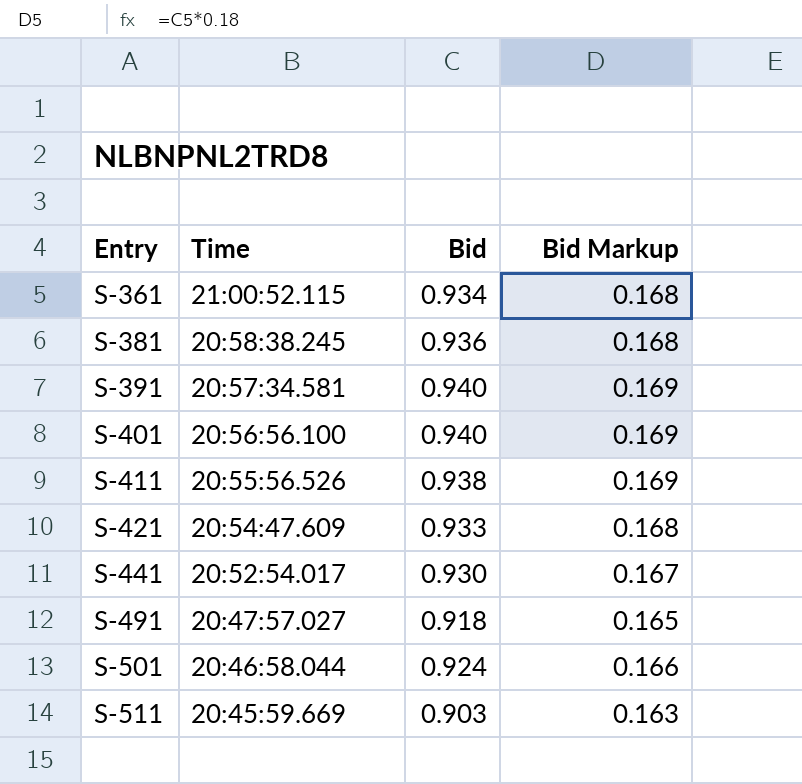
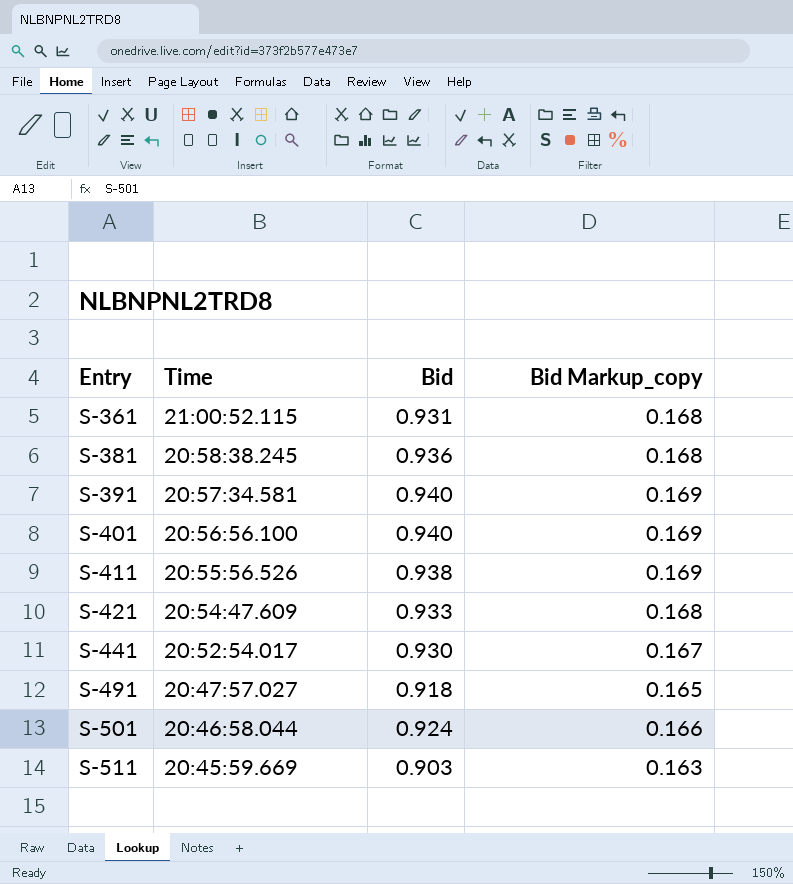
column name: Bid Markup -> Bid Markup_copy
S-361 | Bid: 0.934 -> 0.931

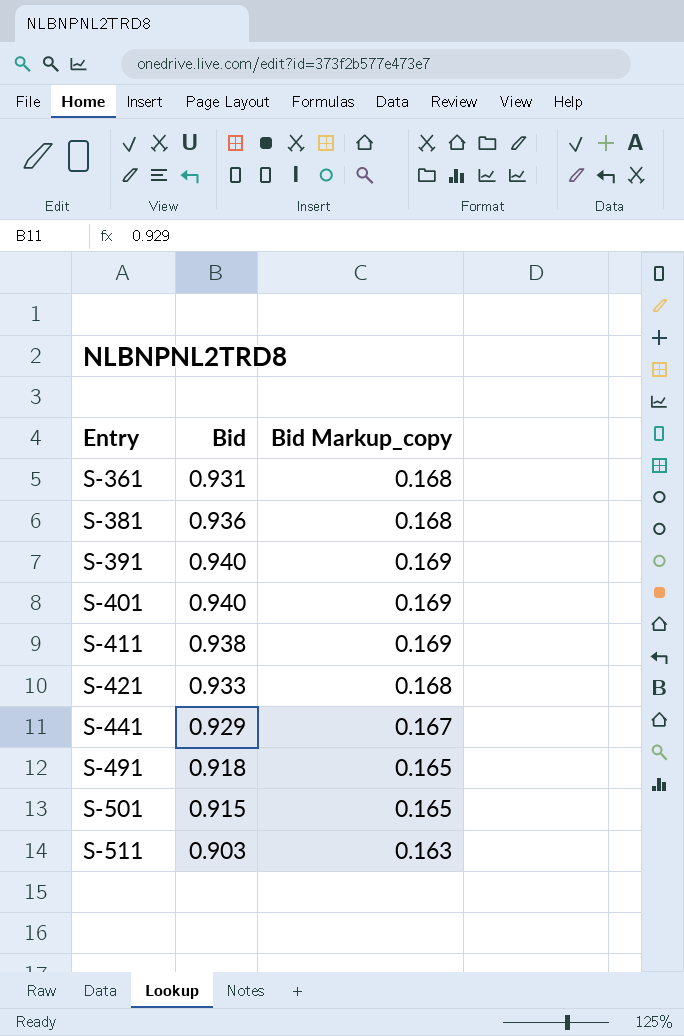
column Time | position: 2 -> none
S-441 | Bid: 0.930 -> 0.929
S-501 | Bid: 0.924 -> 0.915
S-501 | Bid Markup_copy: 0.166 -> 0.165

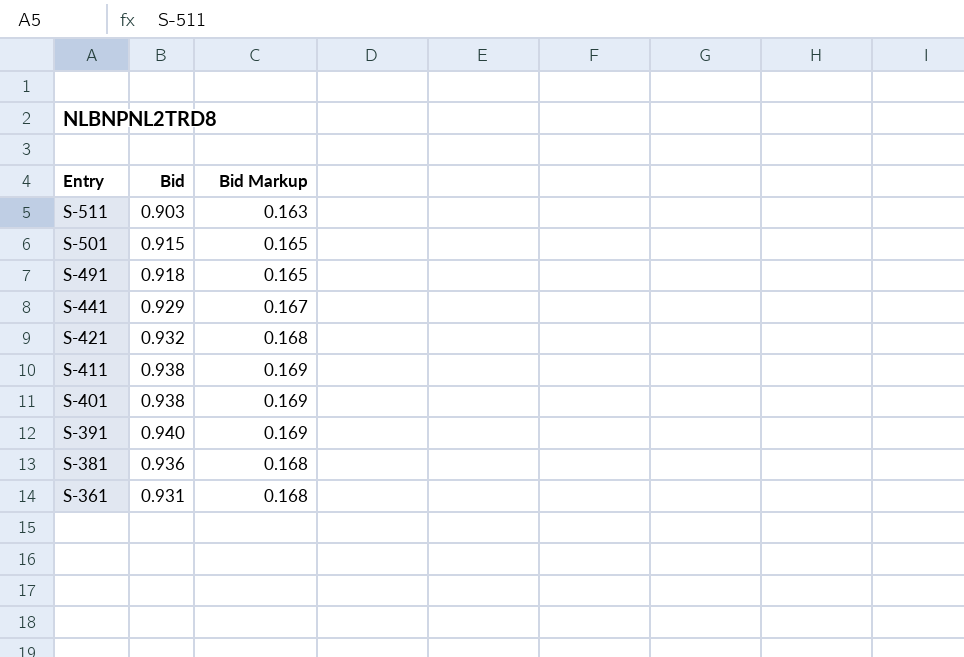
row order: Entry ascending -> Entry descending
column name: Bid Markup_copy -> Bid Markup
S-421 | Bid: 0.933 -> 0.932
S-401 | Bid: 0.940 -> 0.938

